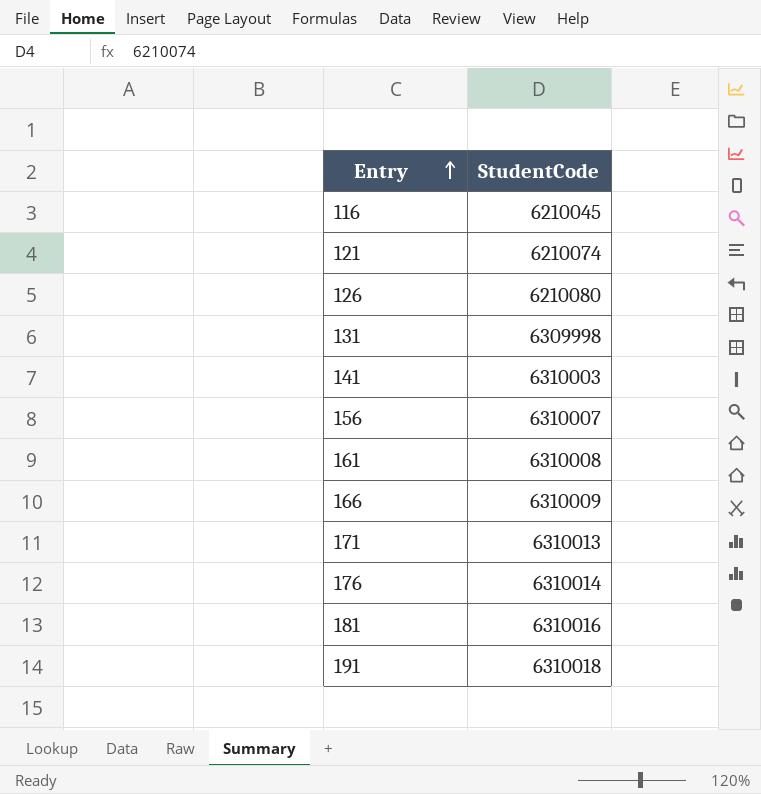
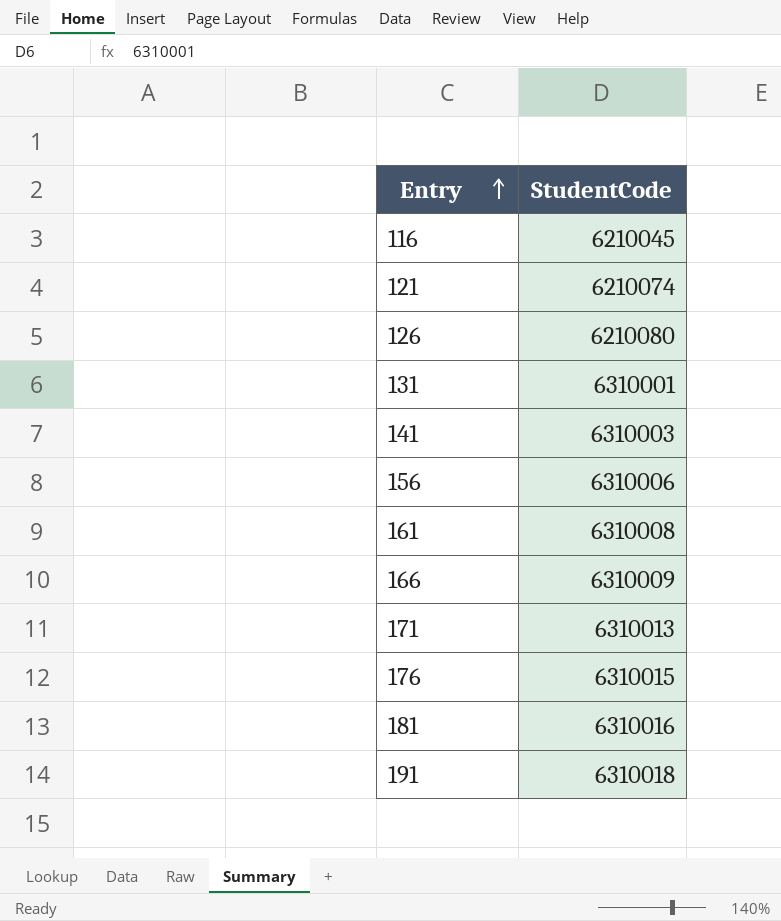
131 | StudentCode: 6309998 -> 6310001
156 | StudentCode: 6310007 -> 6310006
176 | StudentCode: 6310014 -> 6310015

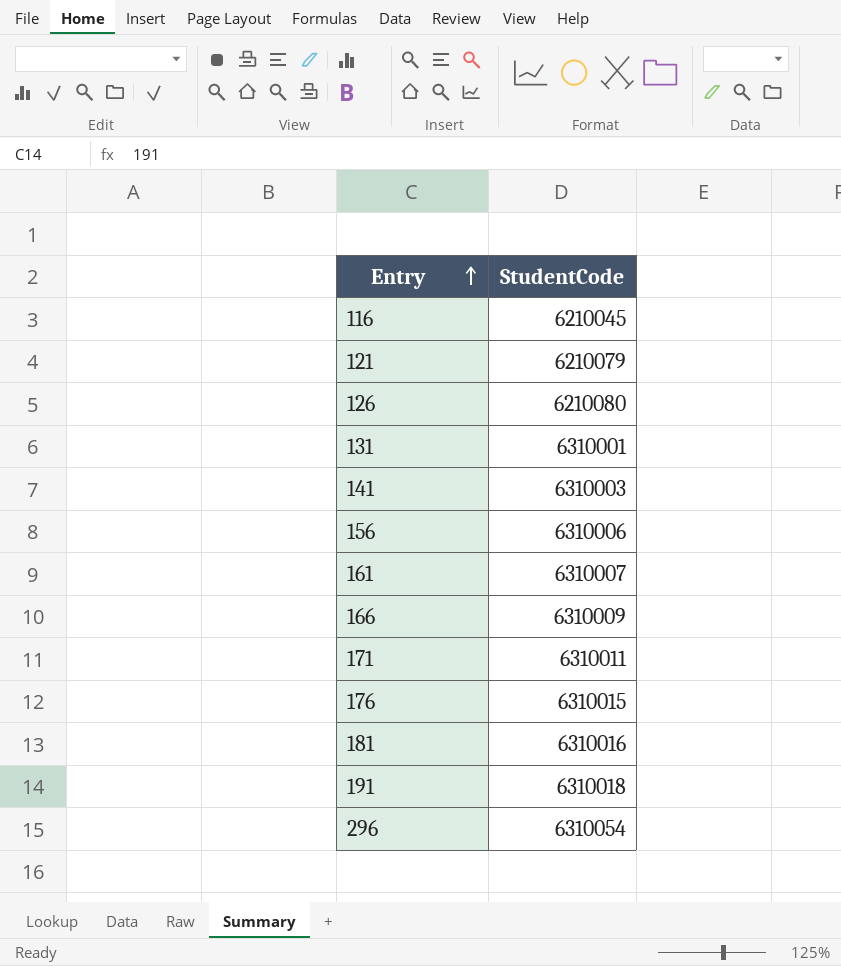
121 | StudentCode: 6210074 -> 6210079
161 | StudentCode: 6310008 -> 6310007
171 | StudentCode: 6310013 -> 6310011
row 296: none -> 6310054

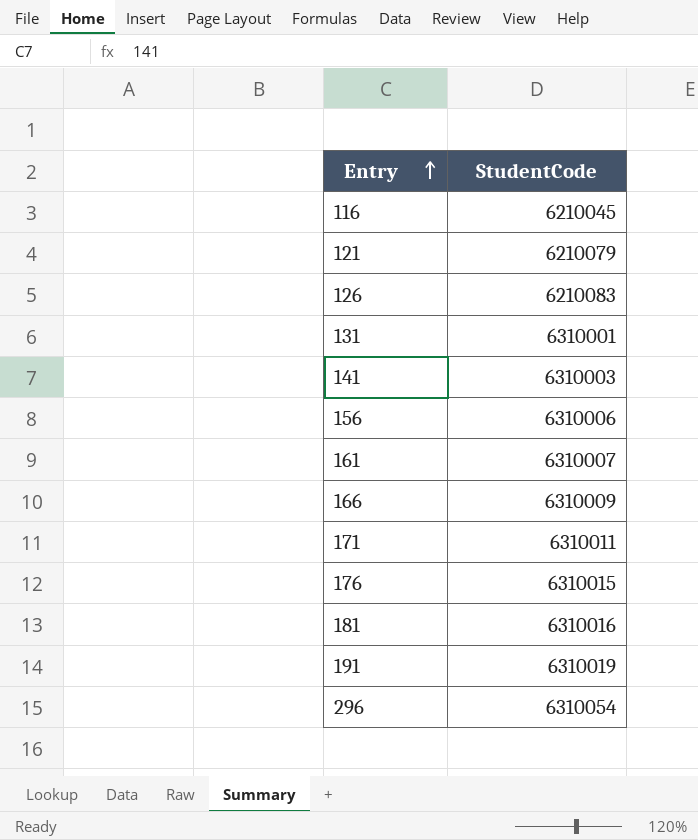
126 | StudentCode: 6210080 -> 6210083
191 | StudentCode: 6310018 -> 6310019

